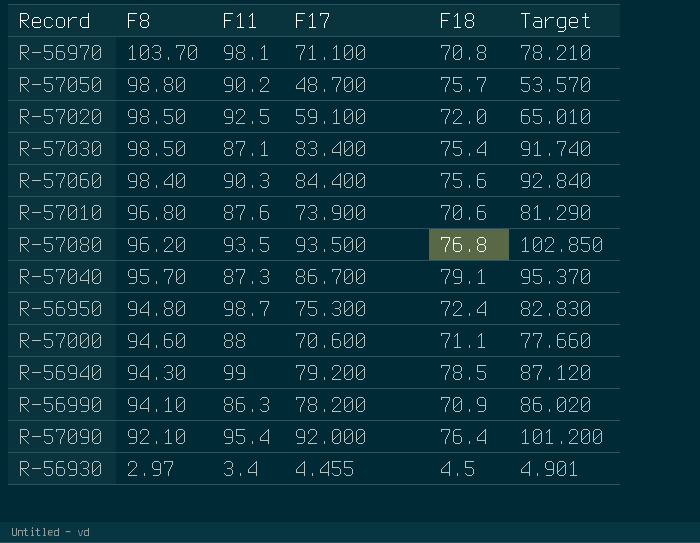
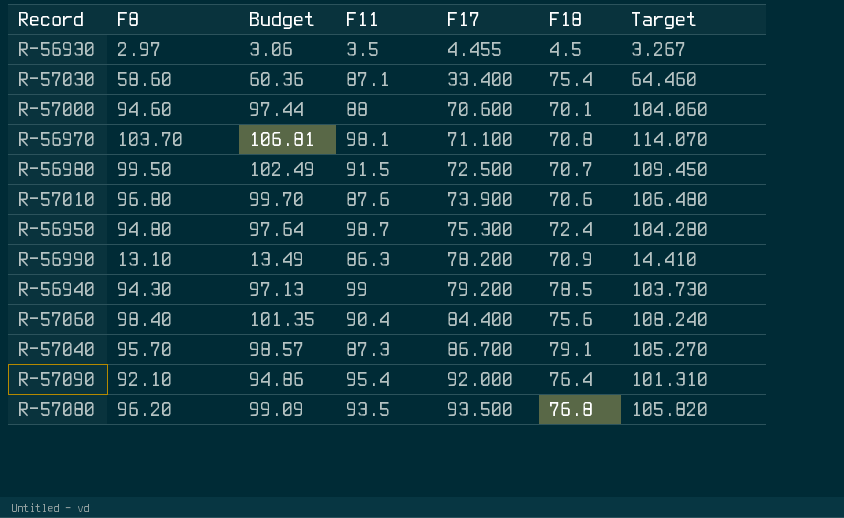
row order: F8 descending -> F17 ascending
column Budget | formula: none -> [F8] * 1.03
column Target | formula: [F17] * 1.1 -> [F8] * 1.1
row R-57050: 98.80 | 90.2 | 48.700 | 75.7 | 53.570 -> none
row R-57020: 98.50 | 92.5 | 59.100 | 72.0 | 65.010 -> none
R-56930 | F11: 3.4 -> 3.5
R-57030 | F8: 98.50 -> 58.60
R-57030 | F17: 83.400 -> 33.400
R-57000 | F18: 71.1 -> 70.1
row R-56980: none -> 99.50 | 102.49 | 91.5 | 72.500 | 70.7 | 109.450
R-56990 | F8: 94.10 -> 13.10
R-57060 | F11: 90.3 -> 90.4

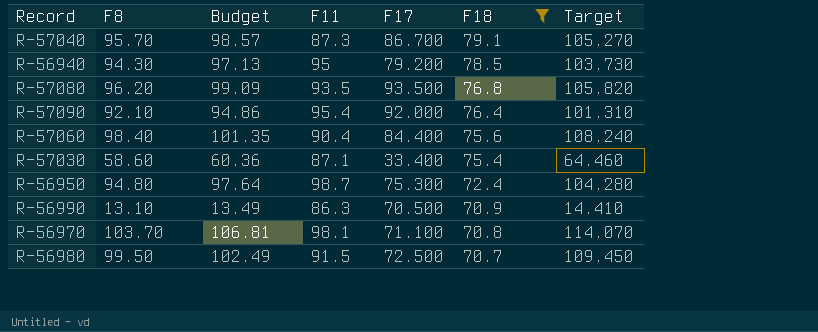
filter: none -> F18 >= 70.7
row order: F17 ascending -> F18 descending
R-56940 | F11: 99 -> 95
R-56990 | F17: 78.200 -> 70.500

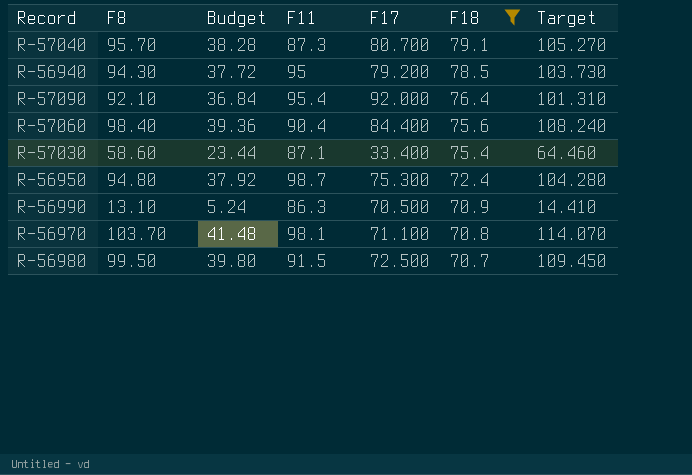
column Budget | formula: [F8] * 1.03 -> [F8] * 0.4
row R-57080: 96.20 | 99.09 | 93.5 | 93.500 | 76.8 | 105.820 -> none
R-57040 | F17: 86.700 -> 80.700

